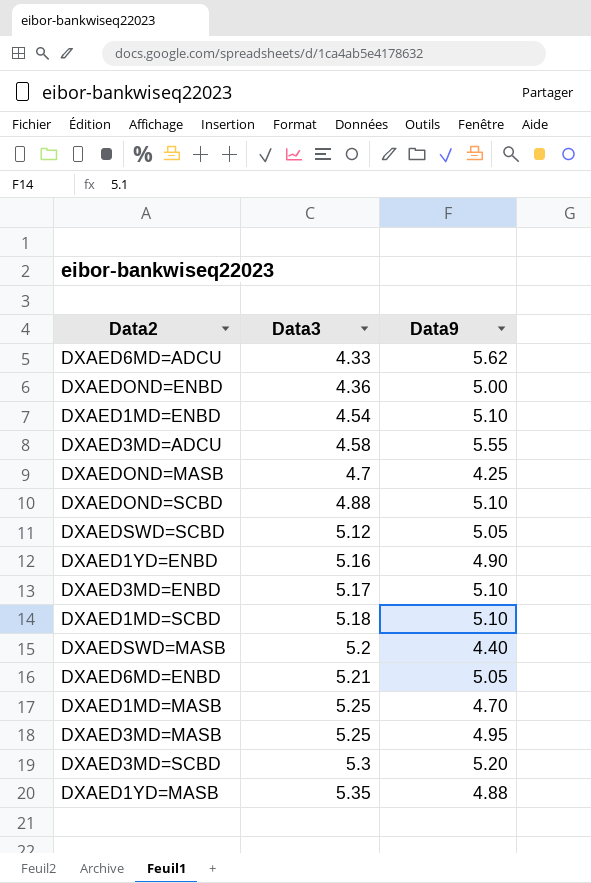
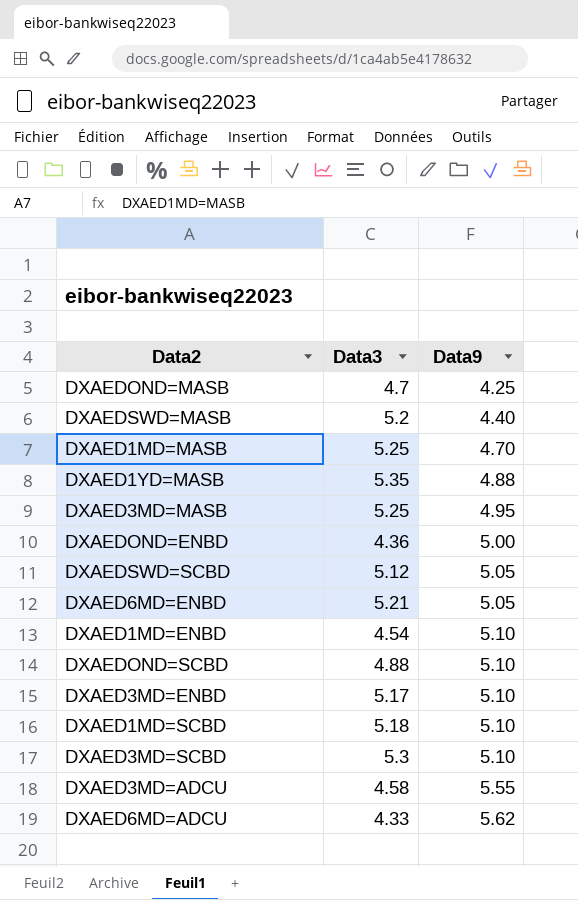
row order: Data3 ascending -> Data9 ascending
row DXAED1YD=ENBD: 5.16 | 4.90 -> none
DXAED3MD=SCBD | Data9: 5.20 -> 5.10

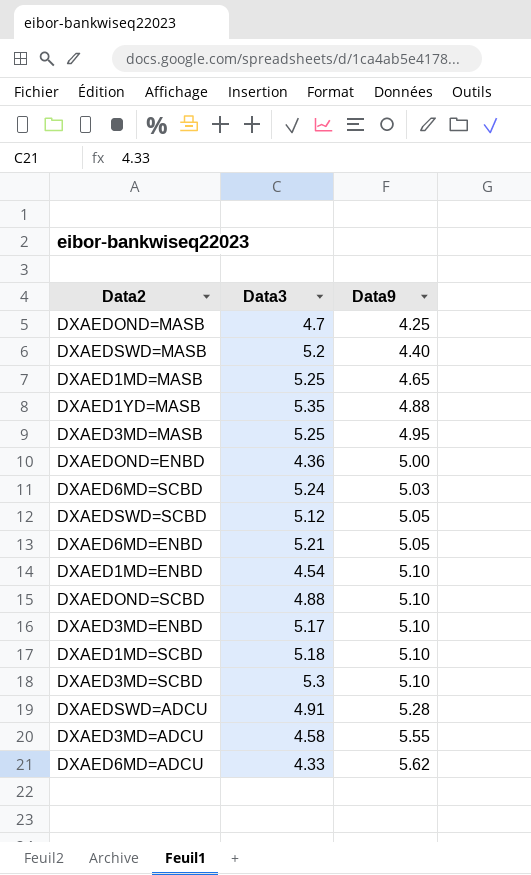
DXAED1MD=MASB | Data9: 4.70 -> 4.65
row DXAED6MD=SCBD: none -> 5.24 | 5.03
row DXAEDSWD=ADCU: none -> 4.91 | 5.28

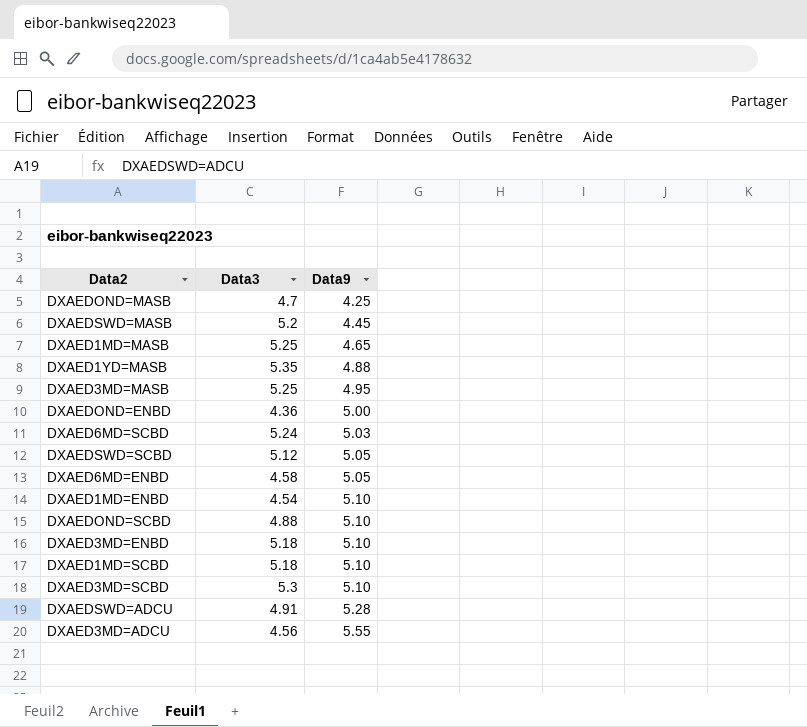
row DXAED6MD=ADCU: 4.33 | 5.62 -> none
DXAEDSWD=MASB | Data9: 4.40 -> 4.45
DXAED6MD=ENBD | Data3: 5.21 -> 4.58
DXAED3MD=ENBD | Data3: 5.17 -> 5.18
DXAED3MD=ADCU | Data3: 4.58 -> 4.56

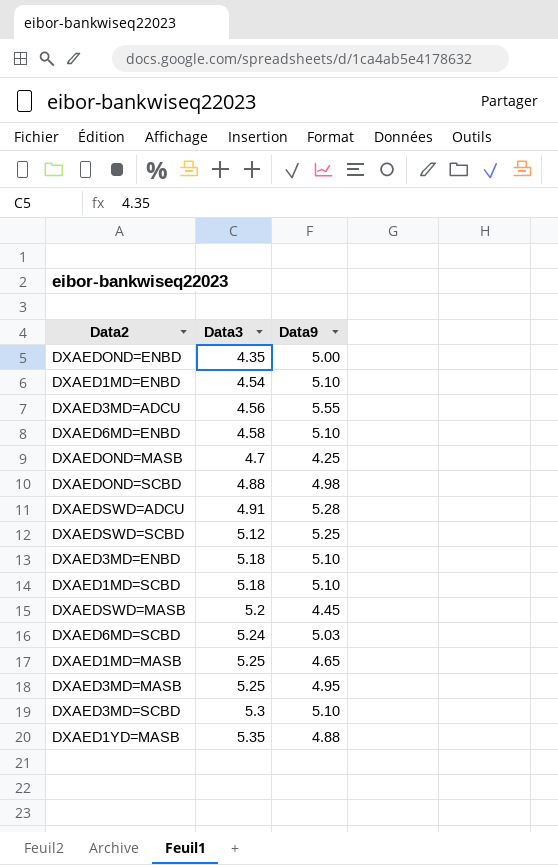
row order: Data9 ascending -> Data3 ascending
DXAEDOND=ENBD | Data3: 4.36 -> 4.35
DXAED6MD=ENBD | Data9: 5.05 -> 5.10
DXAEDOND=SCBD | Data9: 5.10 -> 4.98
DXAEDSWD=SCBD | Data9: 5.05 -> 5.25

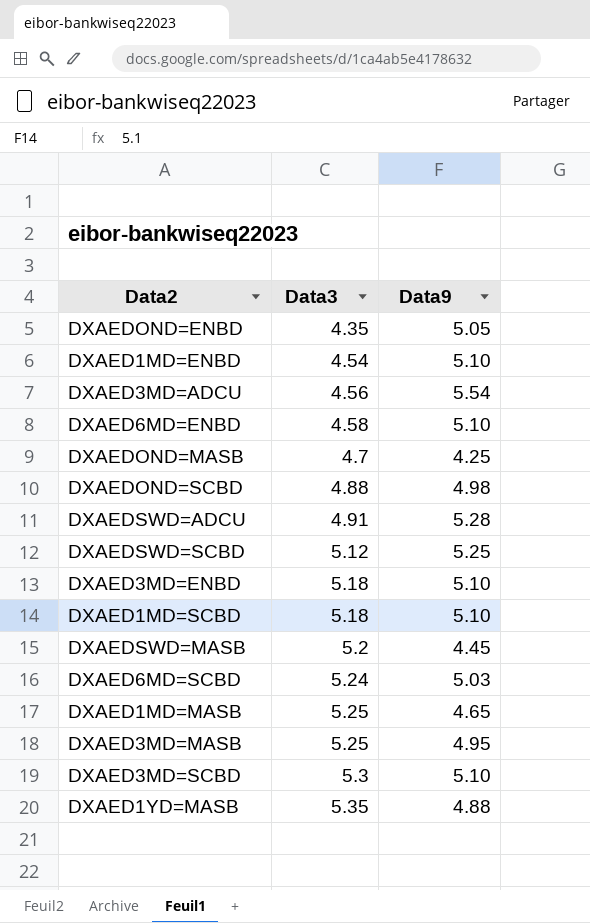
DXAEDOND=ENBD | Data9: 5.00 -> 5.05
DXAED3MD=ADCU | Data9: 5.55 -> 5.54

